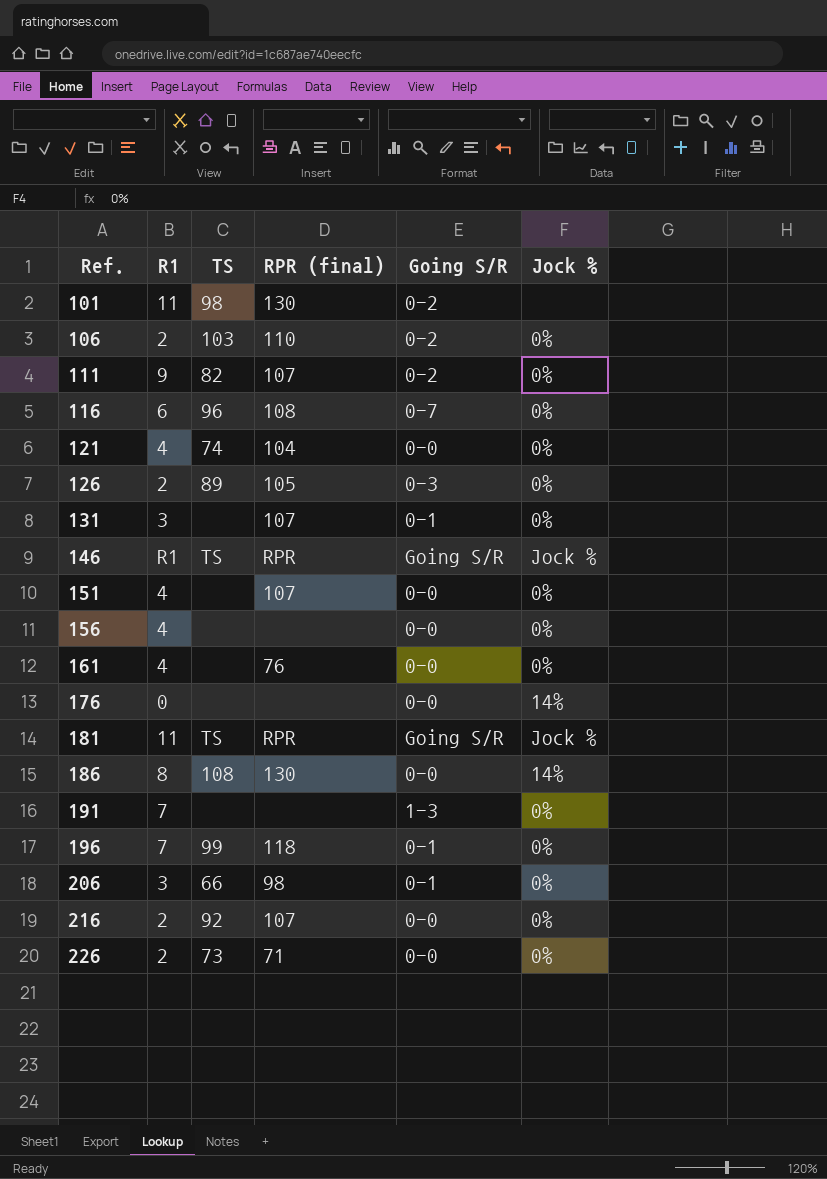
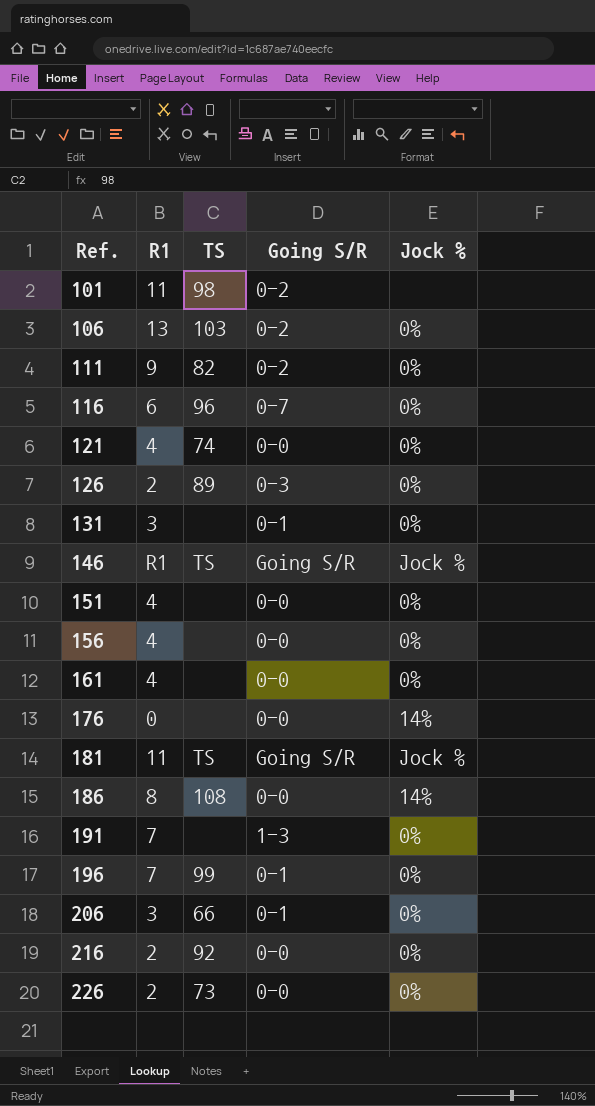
column RPR (final) | position: 4 -> none
106 | R1: 2 -> 13

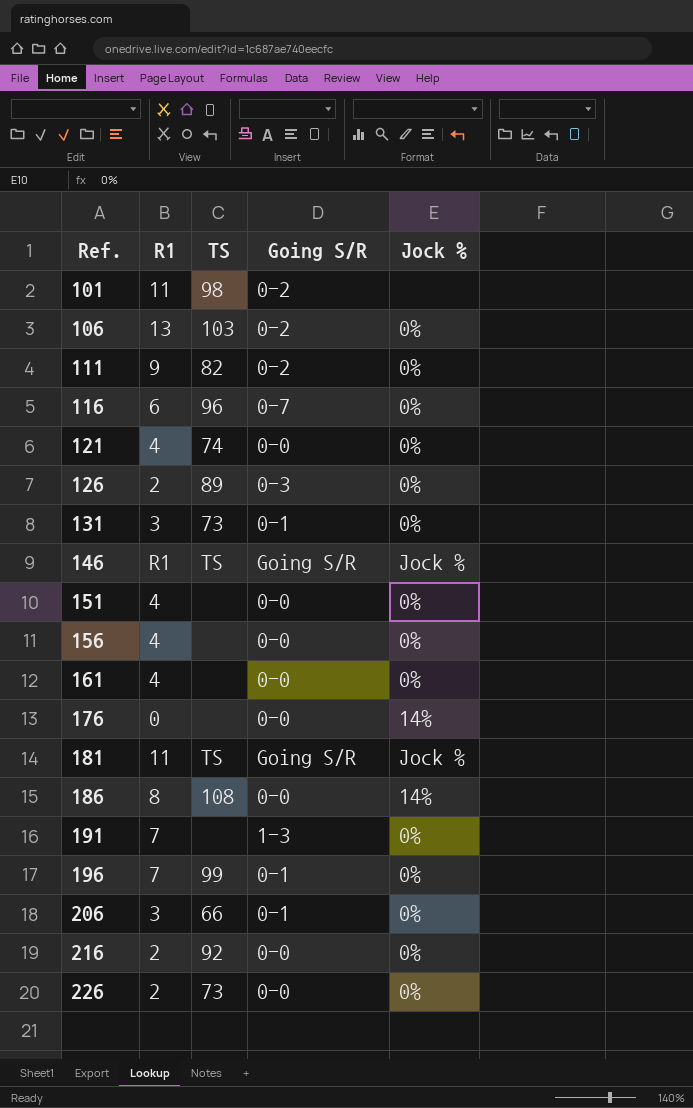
131 | TS: none -> 73

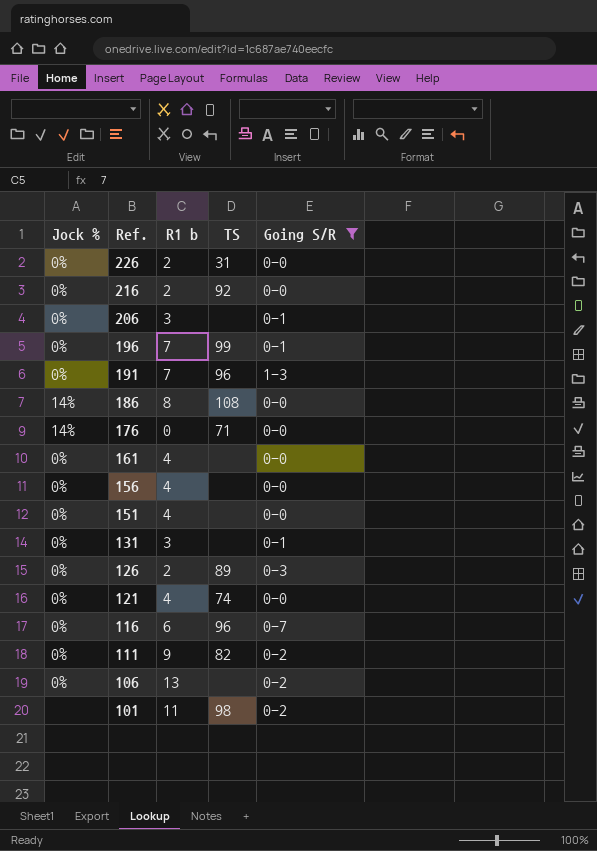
filter: none -> Going S/R != Going S/R
row order: Ref. ascending -> Ref. descending
column Jock % | position: 5 -> 1
column name: R1 -> R1 b
226 | TS: 73 -> 31
206 | TS: 66 -> none
191 | TS: none -> 96
176 | TS: none -> 71
131 | TS: 73 -> none
106 | TS: 103 -> none

